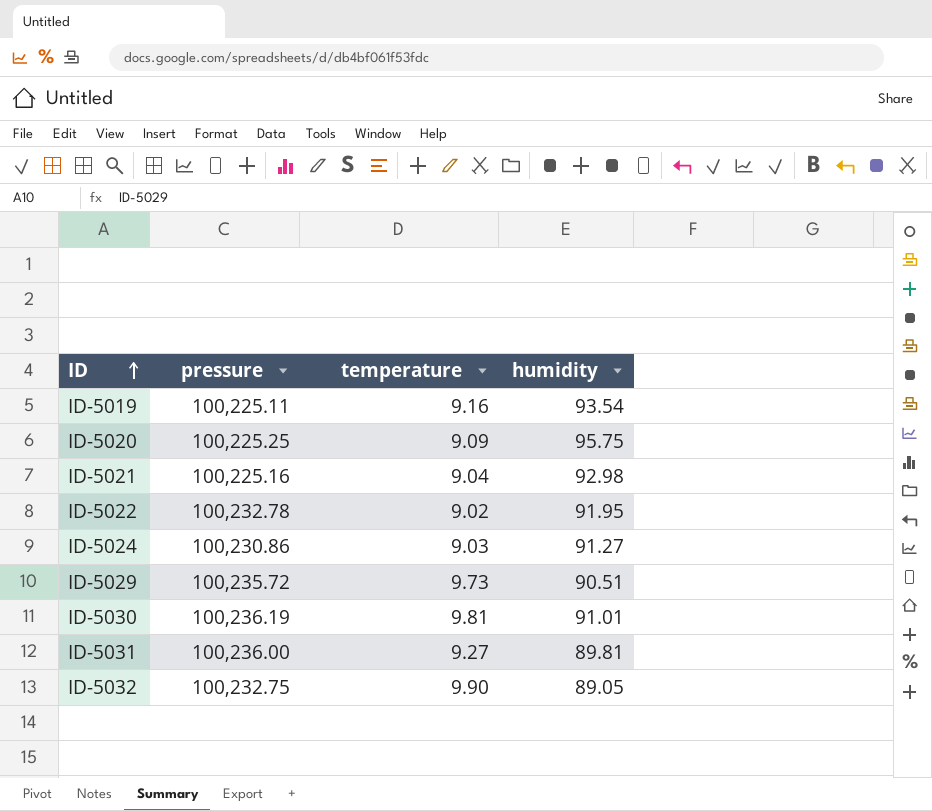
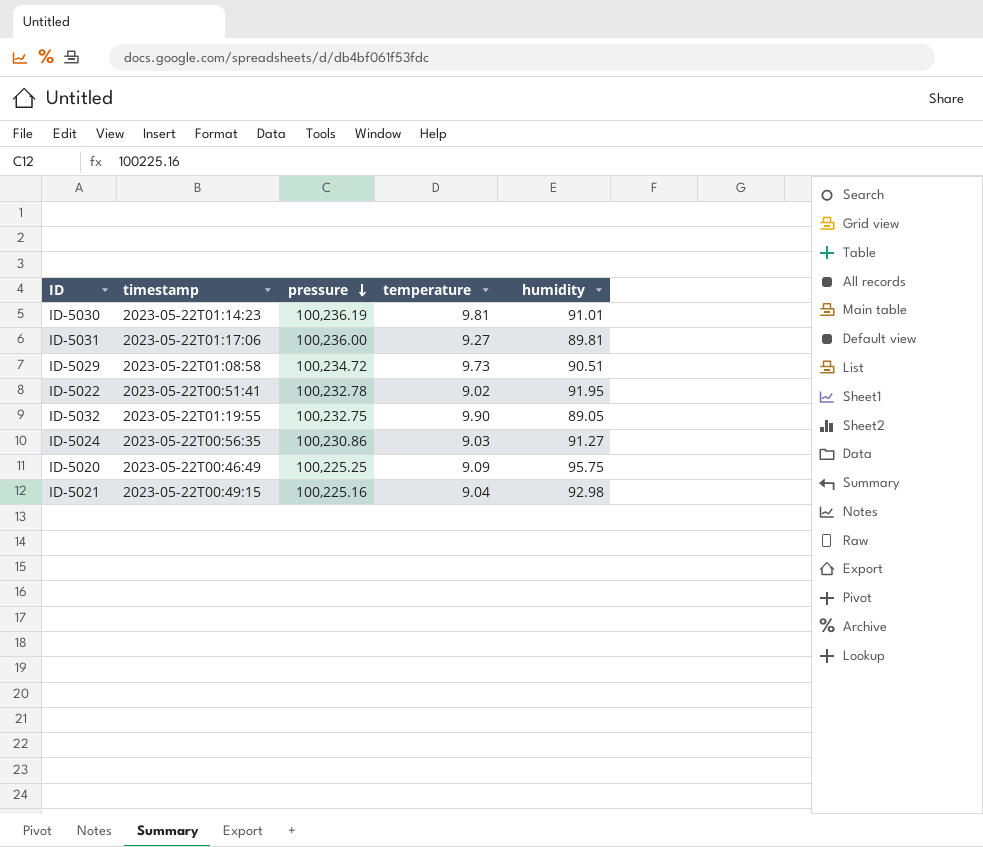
row order: ID ascending -> pressure descending
column timestamp | position: none -> 2
row ID-5019: 100,225.11 | 9.16 | 93.54 -> none
ID-5029 | pressure: 100,235.72 -> 100,234.72

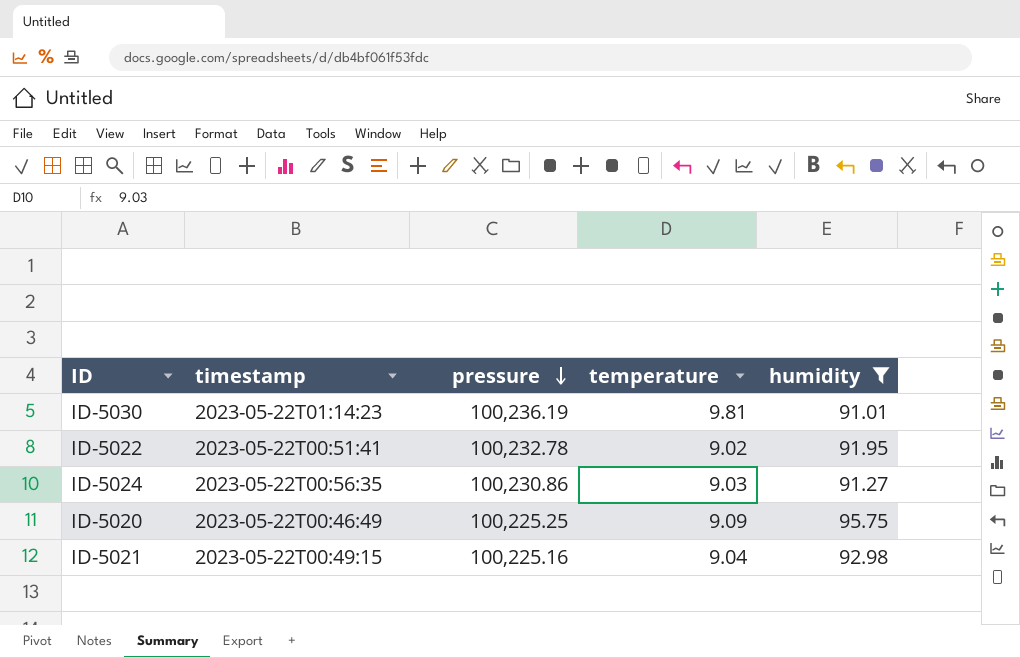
filter: none -> humidity >= 91.01

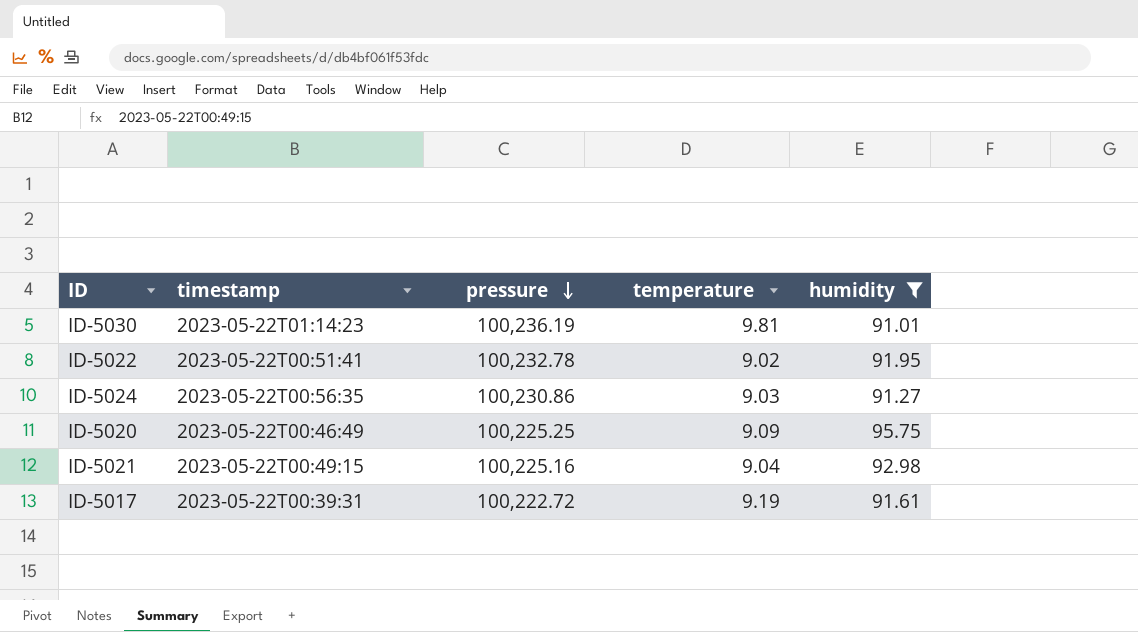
row ID-5017: none -> 2023-05-22T00:39:31 | 100,222.72 | 9.19 | 91.61

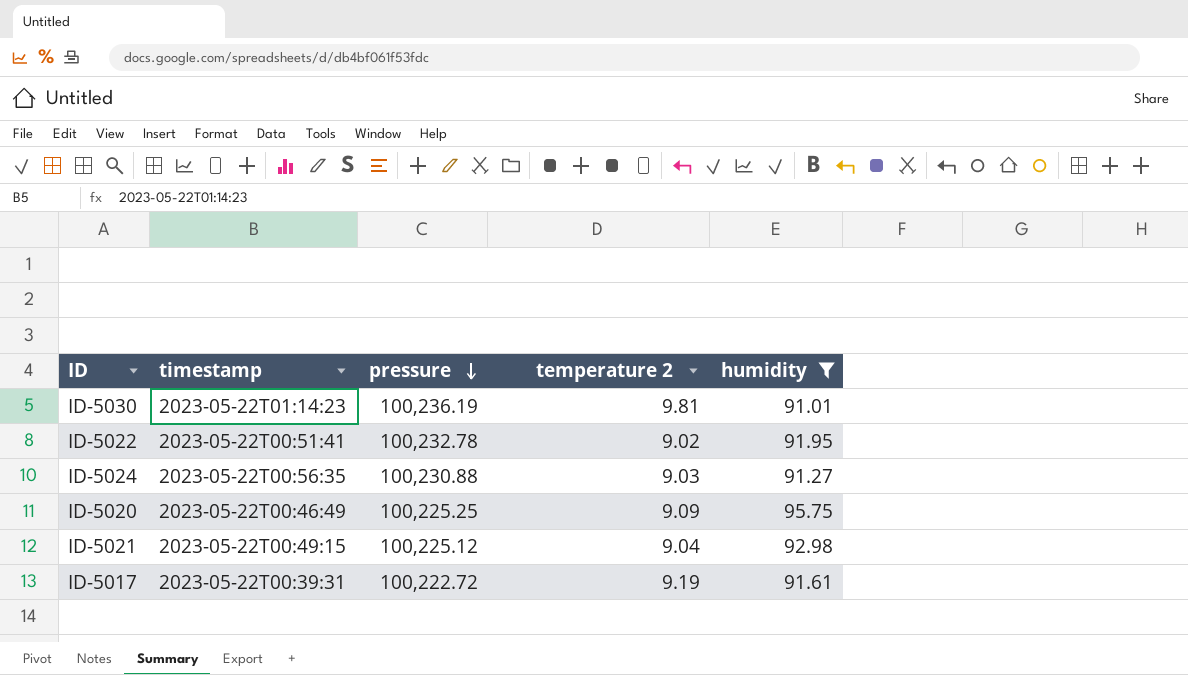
column name: temperature -> temperature 2
ID-5024 | pressure: 100,230.86 -> 100,230.88
ID-5021 | pressure: 100,225.16 -> 100,225.12

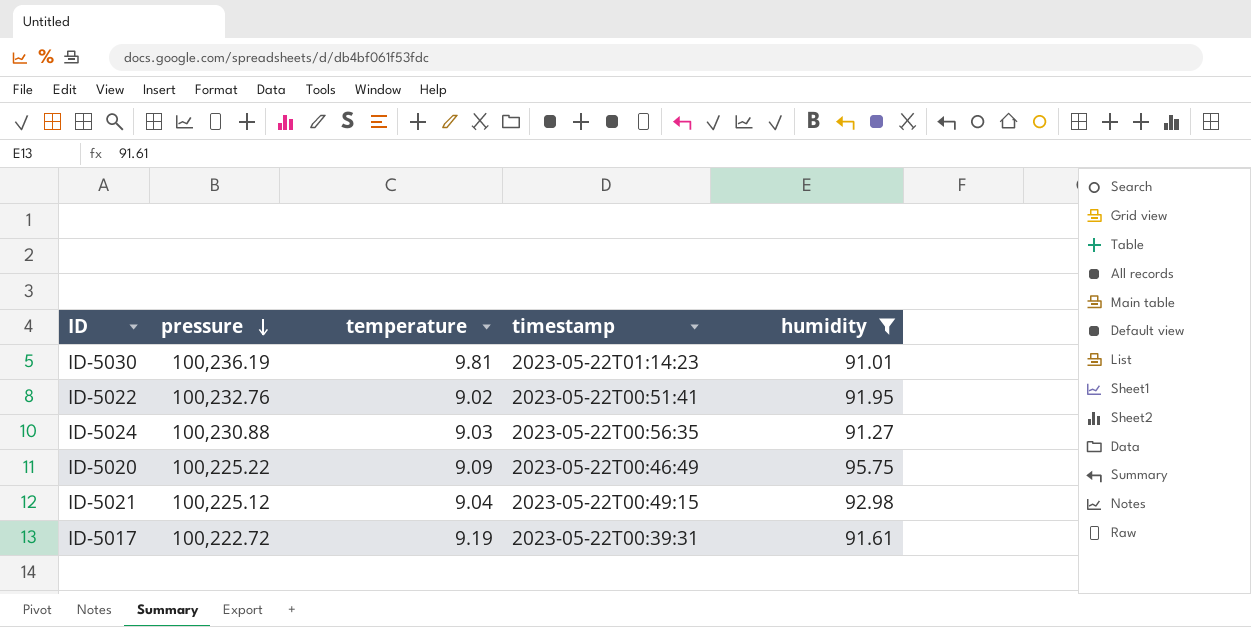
column name: temperature 2 -> temperature
column timestamp | position: 2 -> 4
ID-5022 | pressure: 100,232.78 -> 100,232.76
ID-5020 | pressure: 100,225.25 -> 100,225.22

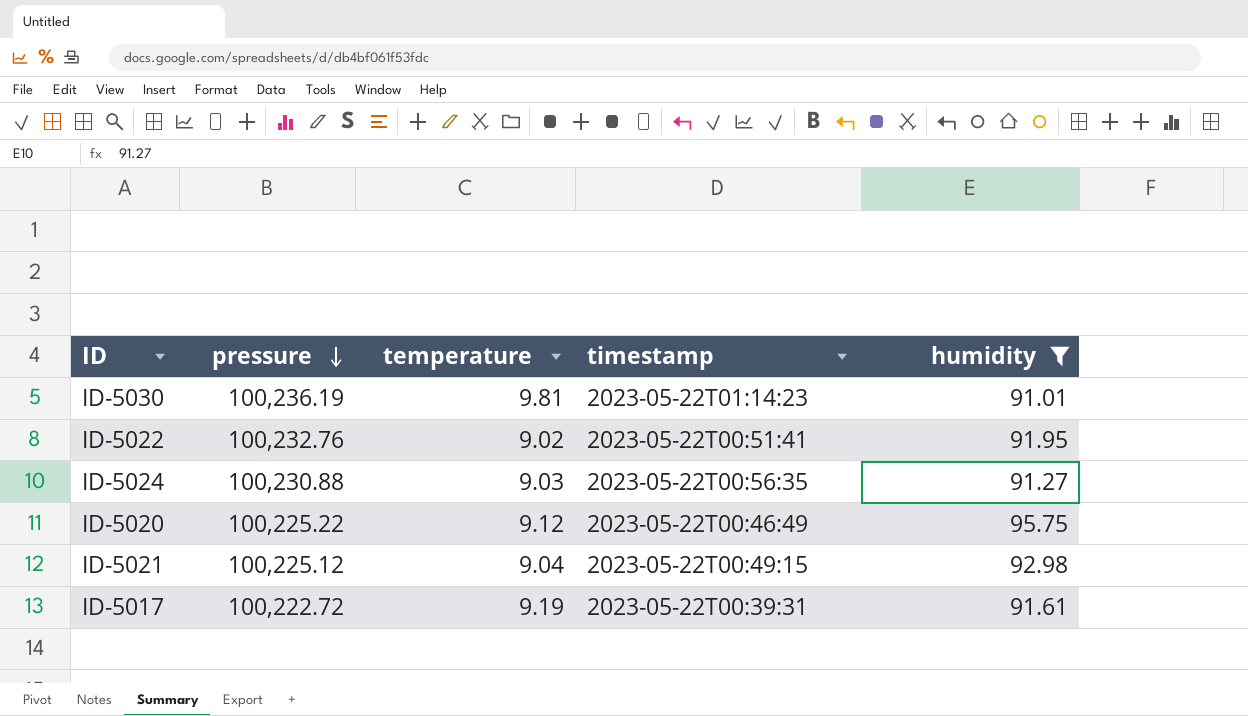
ID-5020 | temperature: 9.09 -> 9.12

